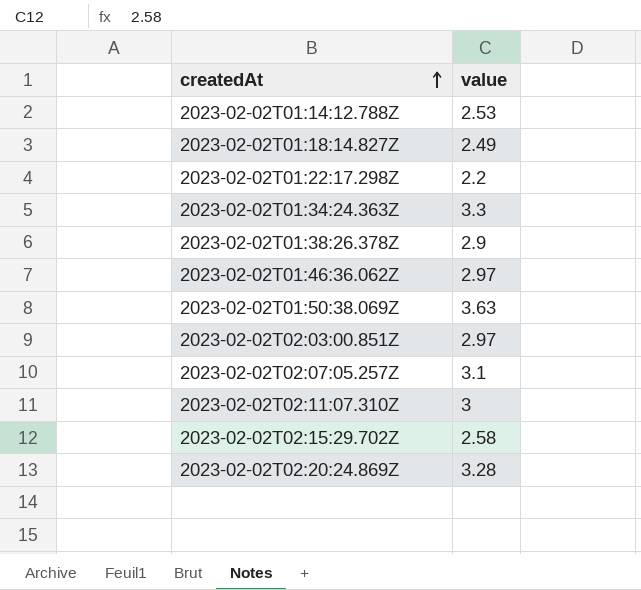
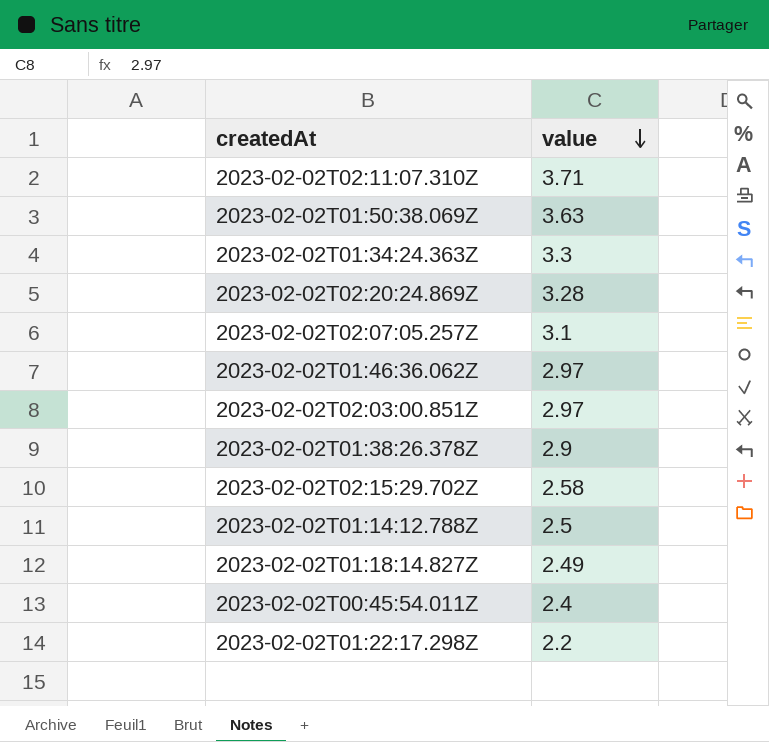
row order: createdAt ascending -> value descending
2023-02-02T02:11:07.310Z | value: 3 -> 3.71
2023-02-02T01:14:12.788Z | value: 2.53 -> 2.5
row 2023-02-02T00:45:54.011Z: none -> 2.4

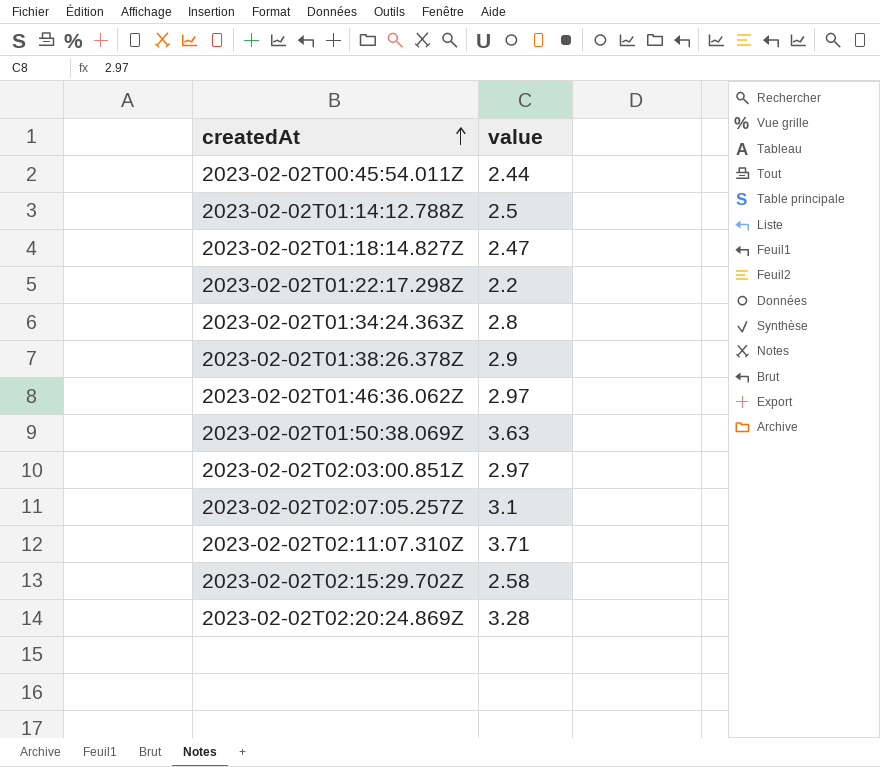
row order: value descending -> createdAt ascending
2023-02-02T00:45:54.011Z | value: 2.4 -> 2.44
2023-02-02T01:18:14.827Z | value: 2.49 -> 2.47
2023-02-02T01:34:24.363Z | value: 3.3 -> 2.8

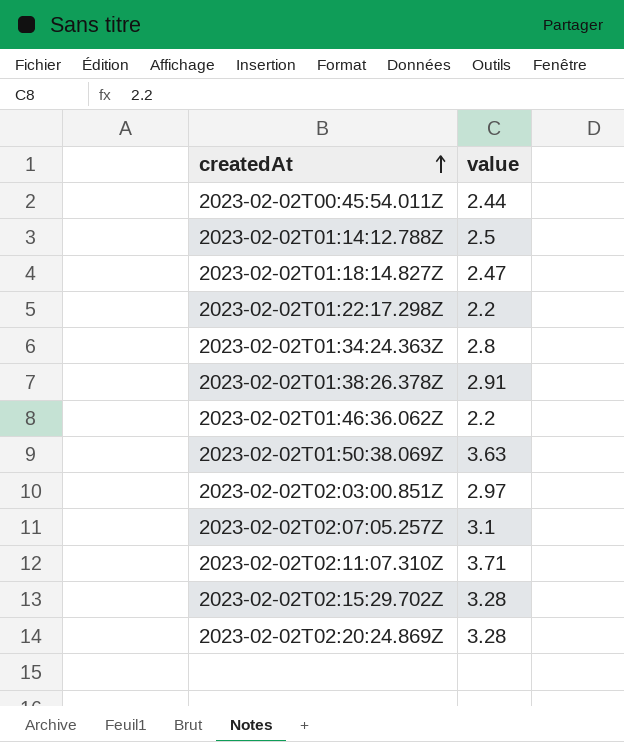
2023-02-02T01:38:26.378Z | value: 2.9 -> 2.91
2023-02-02T01:46:36.062Z | value: 2.97 -> 2.2
2023-02-02T02:15:29.702Z | value: 2.58 -> 3.28

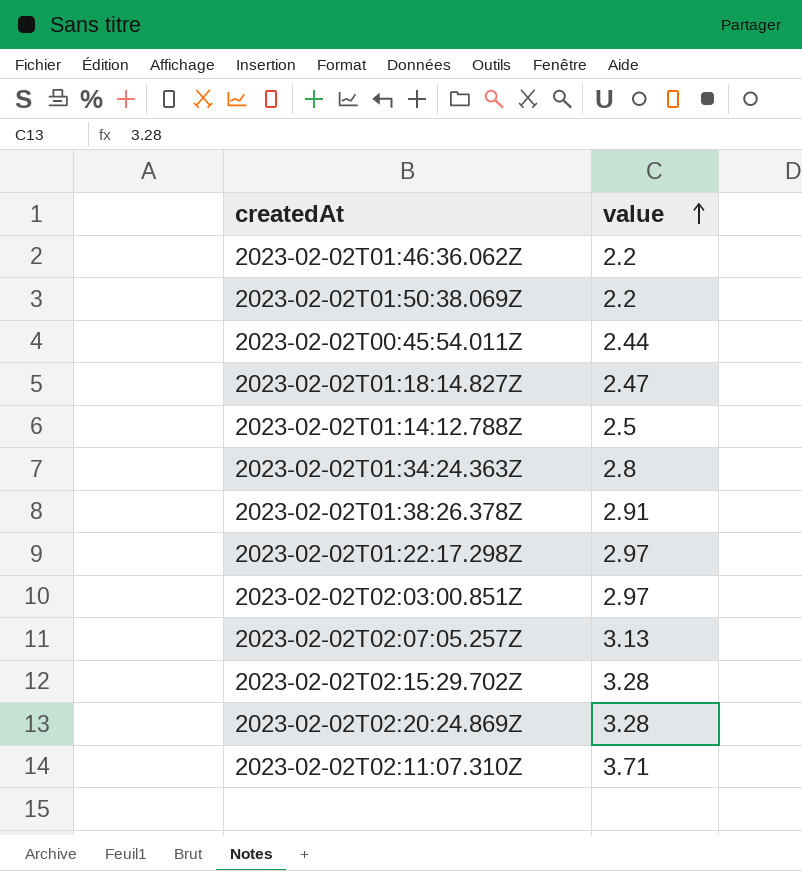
row order: createdAt ascending -> value ascending
2023-02-02T01:50:38.069Z | value: 3.63 -> 2.2
2023-02-02T01:22:17.298Z | value: 2.2 -> 2.97
2023-02-02T02:07:05.257Z | value: 3.1 -> 3.13

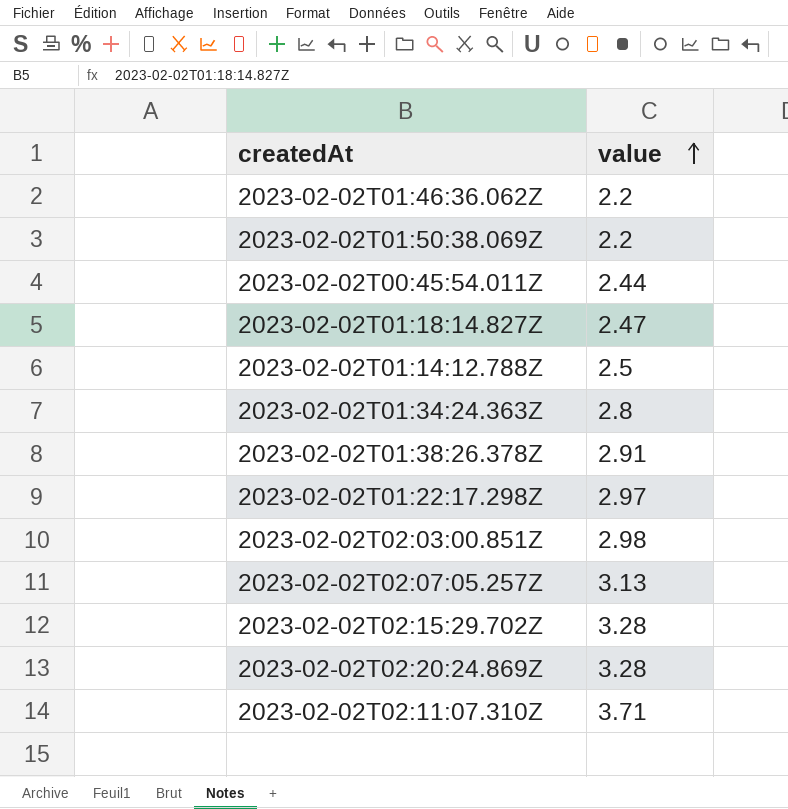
2023-02-02T02:03:00.851Z | value: 2.97 -> 2.98

